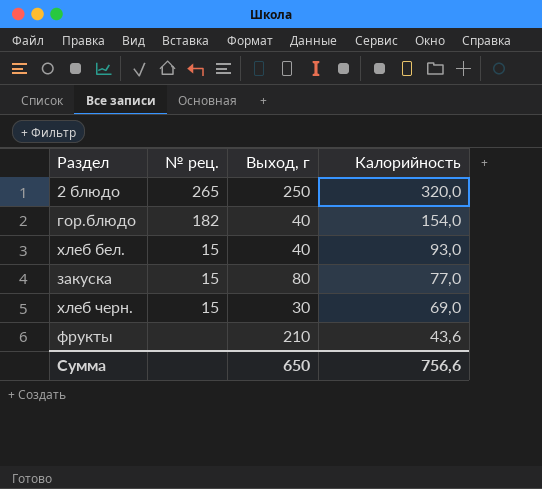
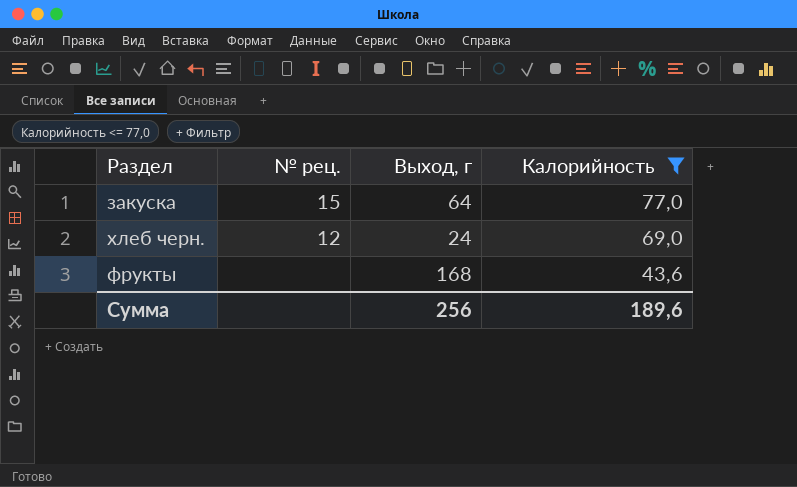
filter: none -> Калорийность <= 77,0
закуска | Выход, г: 80 -> 64
хлеб черн. | № рец.: 15 -> 12
хлеб черн. | Выход, г: 30 -> 24
фрукты | Выход, г: 210 -> 168
Сумма | Выход, г: 650 -> 256
Сумма | Калорийность: 756,6 -> 189,6

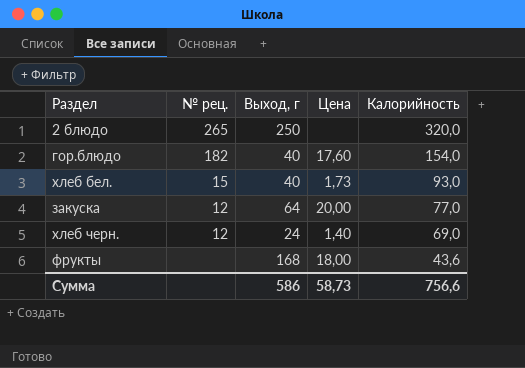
filter: Калорийность <= 77,0 -> none
column Цена | position: none -> 4
закуска | № рец.: 15 -> 12
Сумма | Выход, г: 256 -> 586
Сумма | Калорийность: 189,6 -> 756,6

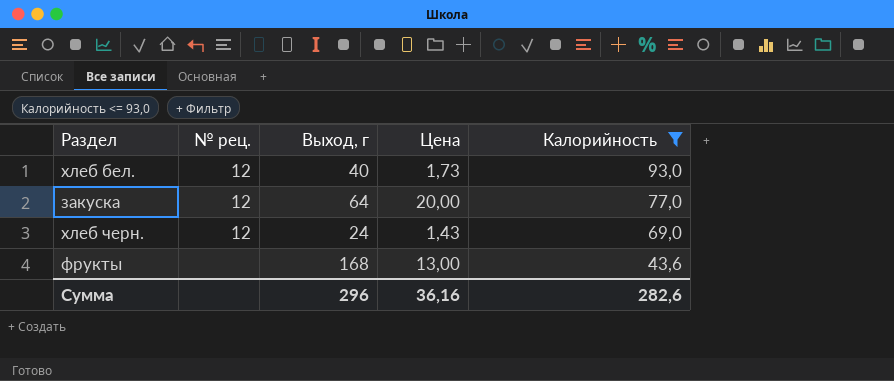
filter: none -> Калорийность <= 93,0
хлеб бел. | № рец.: 15 -> 12
хлеб черн. | Цена: 1,40 -> 1,43
фрукты | Цена: 18,00 -> 13,00
Сумма | Выход, г: 586 -> 296
Сумма | Цена: 58,73 -> 36,16
Сумма | Калорийность: 756,6 -> 282,6

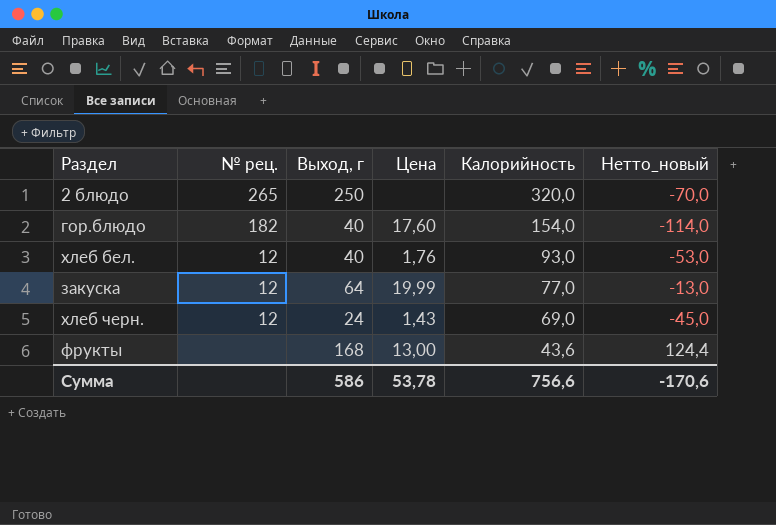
filter: Калорийность <= 93,0 -> none
column Нетто_новый | formula: none -> [Выход, г] - [Калорийность]
хлеб бел. | Цена: 1,73 -> 1,76
закуска | Цена: 20,00 -> 19,99
Сумма | Выход, г: 296 -> 586
Сумма | Цена: 36,16 -> 53,78
Сумма | Калорийность: 282,6 -> 756,6

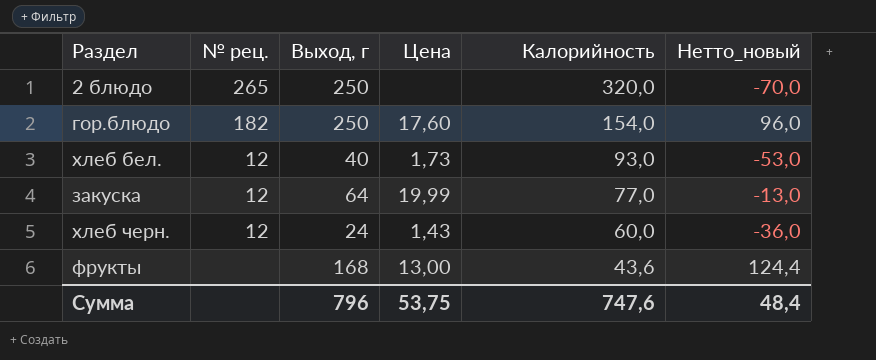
гор.блюдо | Выход, г: 40 -> 250
гор.блюдо | Нетто_новый: -114,0 -> 96,0
хлеб бел. | Цена: 1,76 -> 1,73
хлеб черн. | Калорийность: 69,0 -> 60,0
хлеб черн. | Нетто_новый: -45,0 -> -36,0
Сумма | Выход, г: 586 -> 796
Сумма | Цена: 53,78 -> 53,75
Сумма | Калорийность: 756,6 -> 747,6
Сумма | Нетто_новый: -170,6 -> 48,4

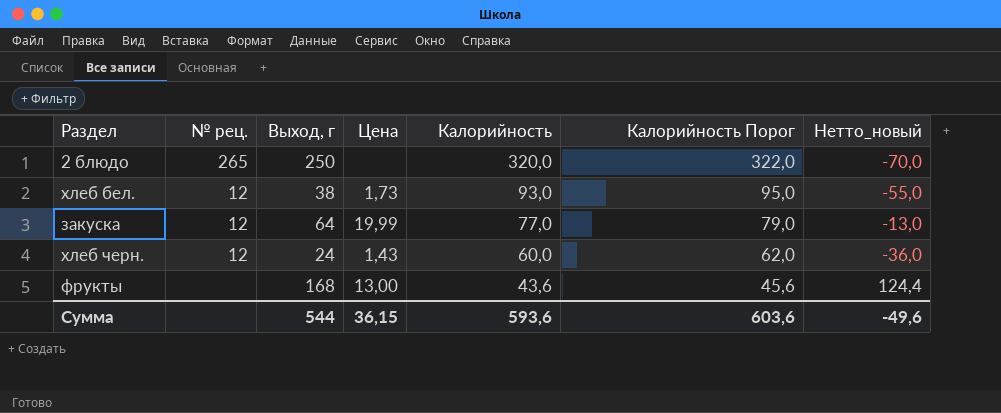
column Калорийность Порог | formula: none -> [Калорийность] + 2
row гор.блюдо: 182 | 250 | 17,60 | 154,0 | 96,0 -> none
хлеб бел. | Выход, г: 40 -> 38
хлеб бел. | Нетто_новый: -53,0 -> -55,0
Сумма | Выход, г: 796 -> 544
Сумма | Цена: 53,75 -> 36,15
Сумма | Калорийность: 747,6 -> 593,6
Сумма | Нетто_новый: 48,4 -> -49,6

